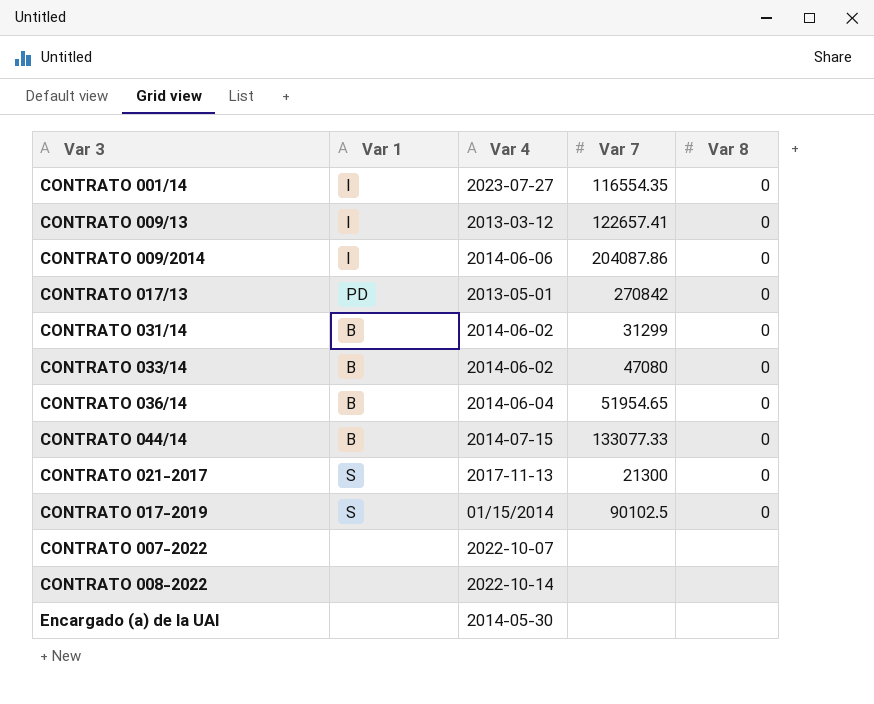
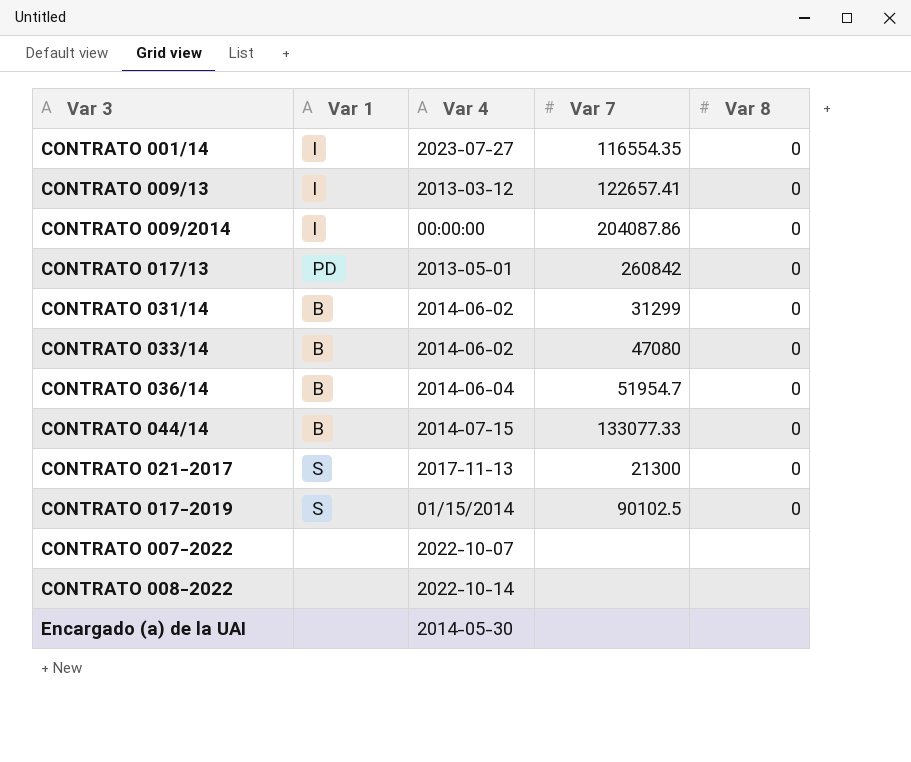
CONTRATO 009/2014 | Var 4: 2014-06-06 -> 00:00:00
CONTRATO 017/13 | Var 7: 270842 -> 260842
CONTRATO 036/14 | Var 7: 51954.65 -> 51954.7

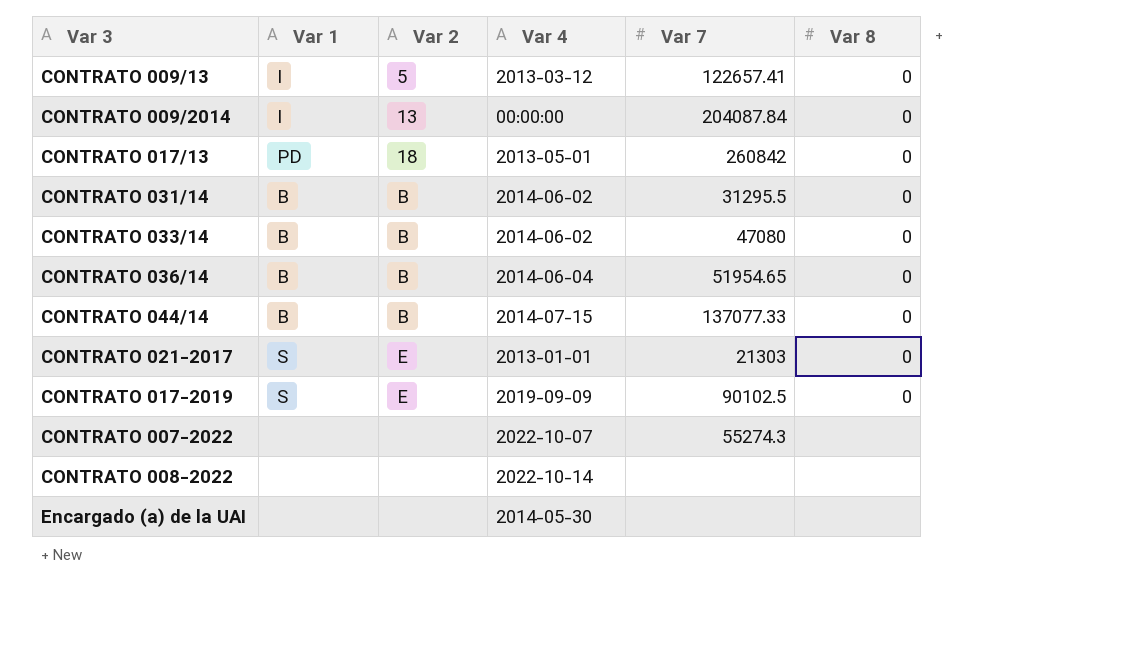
column Var 2 | position: none -> 3
row CONTRATO 001/14: I | 2023-07-27 | 116554.35 | 0 -> none
CONTRATO 009/2014 | Var 7: 204087.86 -> 204087.84
CONTRATO 031/14 | Var 7: 31299 -> 31295.5
CONTRATO 036/14 | Var 7: 51954.7 -> 51954.65
CONTRATO 044/14 | Var 7: 133077.33 -> 137077.33
CONTRATO 021-2017 | Var 4: 2017-11-13 -> 2013-01-01
CONTRATO 021-2017 | Var 7: 21300 -> 21303
CONTRATO 017-2019 | Var 4: 01/15/2014 -> 2019-09-09
CONTRATO 007-2022 | Var 7: none -> 55274.3

